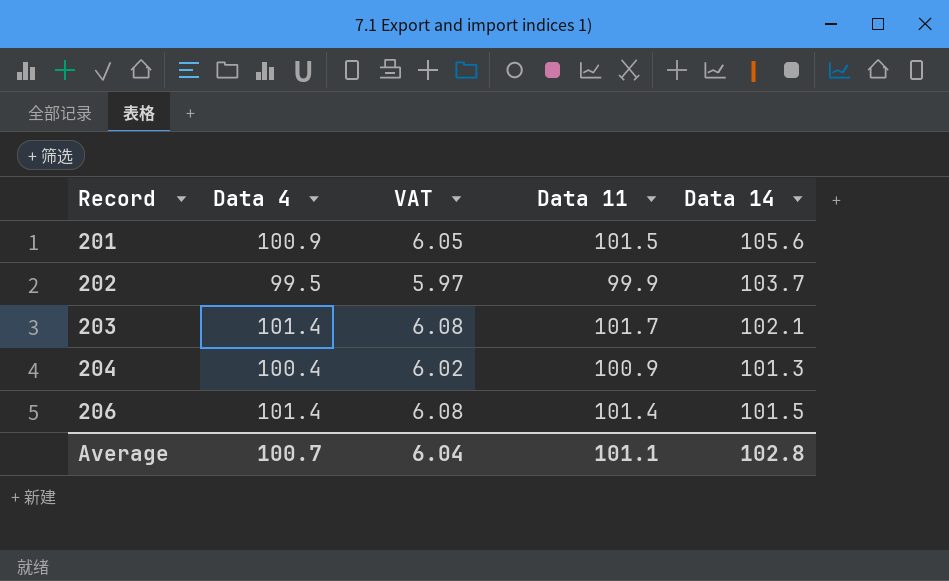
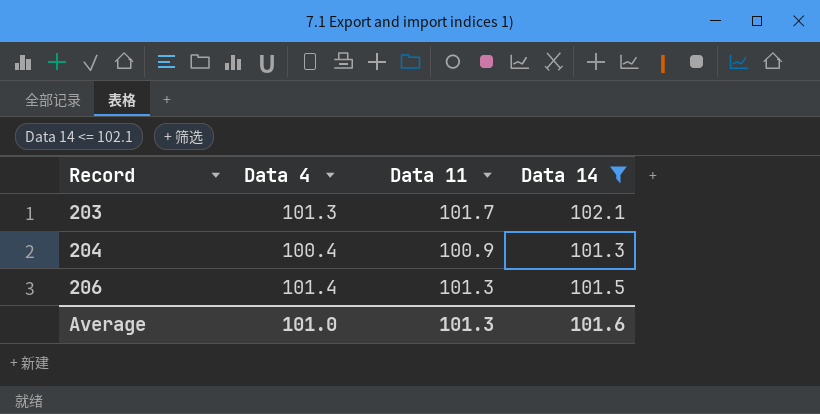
filter: none -> Data 14 <= 102.1
column VAT | formula: [Data 4] * 0.06 -> none
203 | Data 4: 101.4 -> 101.3
206 | Data 11: 101.4 -> 101.3
Average | Data 4: 100.7 -> 101.0
Average | Data 11: 101.1 -> 101.3
Average | Data 14: 102.8 -> 101.6

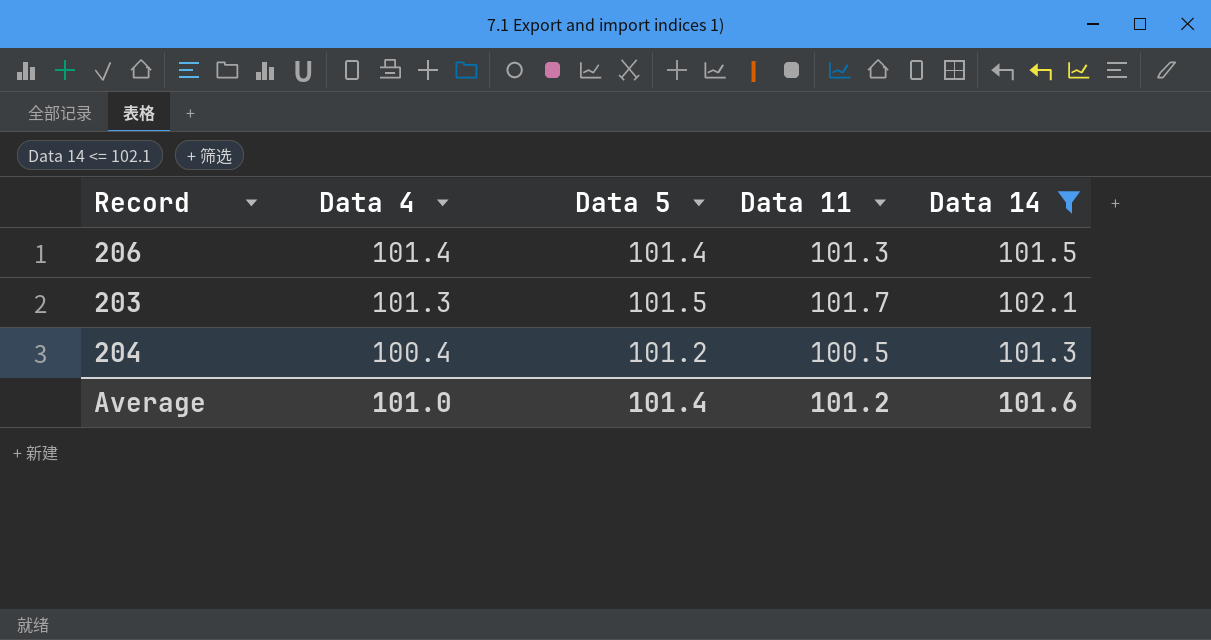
row order: Record ascending -> Data 4 descending
column Data 5 | position: none -> 3
204 | Data 11: 100.9 -> 100.5
Average | Data 11: 101.3 -> 101.2

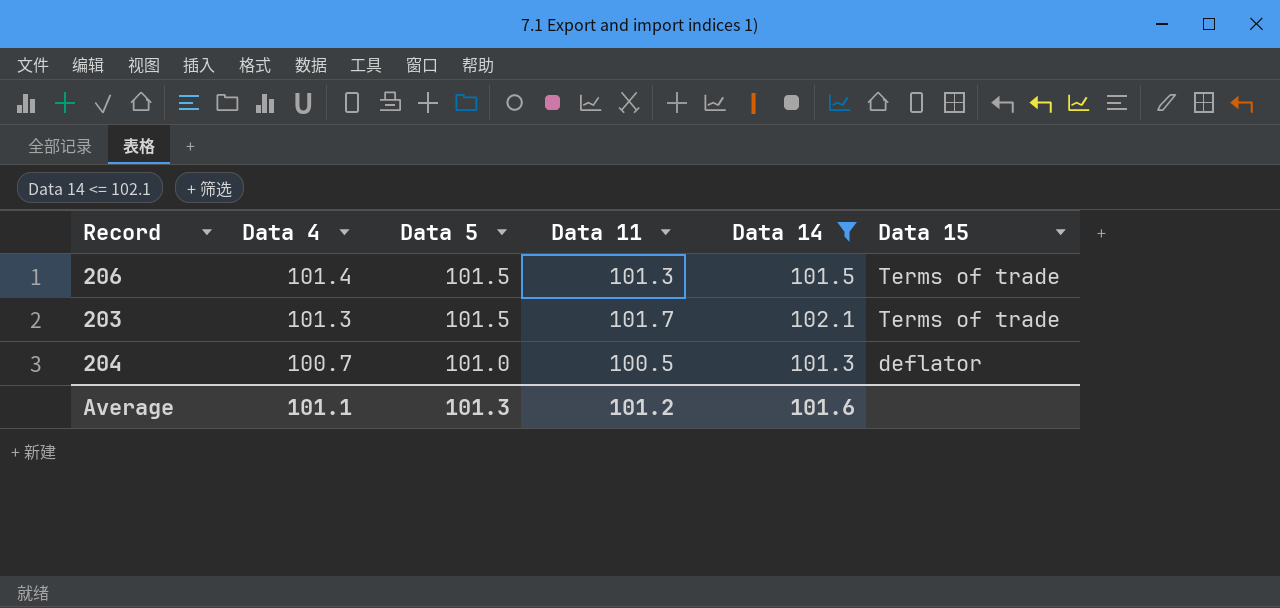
column Data 15 | position: none -> 6
206 | Data 5: 101.4 -> 101.5
204 | Data 4: 100.4 -> 100.7
204 | Data 5: 101.2 -> 101.0
Average | Data 4: 101.0 -> 101.1
Average | Data 5: 101.4 -> 101.3

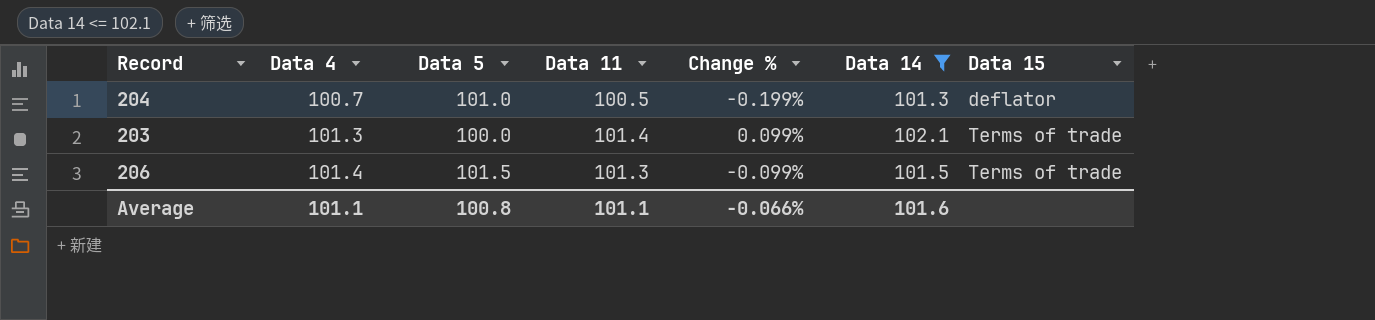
row order: Data 4 descending -> Data 4 ascending
column Change % | formula: none -> ([Data 11] - [Data 4]) / [Data 4]
203 | Data 5: 101.5 -> 100.0
203 | Data 11: 101.7 -> 101.4
Average | Data 5: 101.3 -> 100.8
Average | Data 11: 101.2 -> 101.1

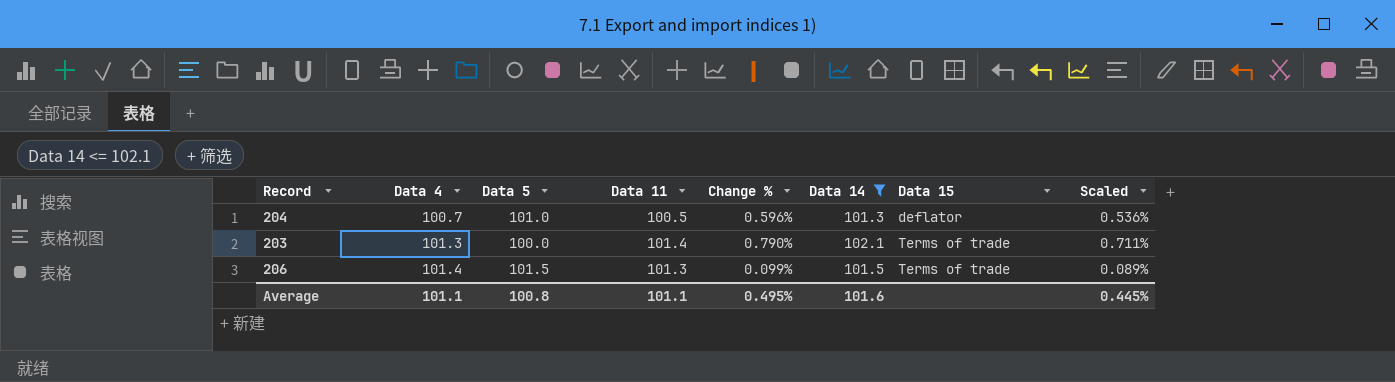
column Change % | formula: ([Data 11] - [Data 4]) / [Data 4] -> ([Data 14] - [Data 4]) / [Data 4]
column Scaled | formula: none -> [Change %] * 0.9
Average | Change %: -0.066% -> 0.495%

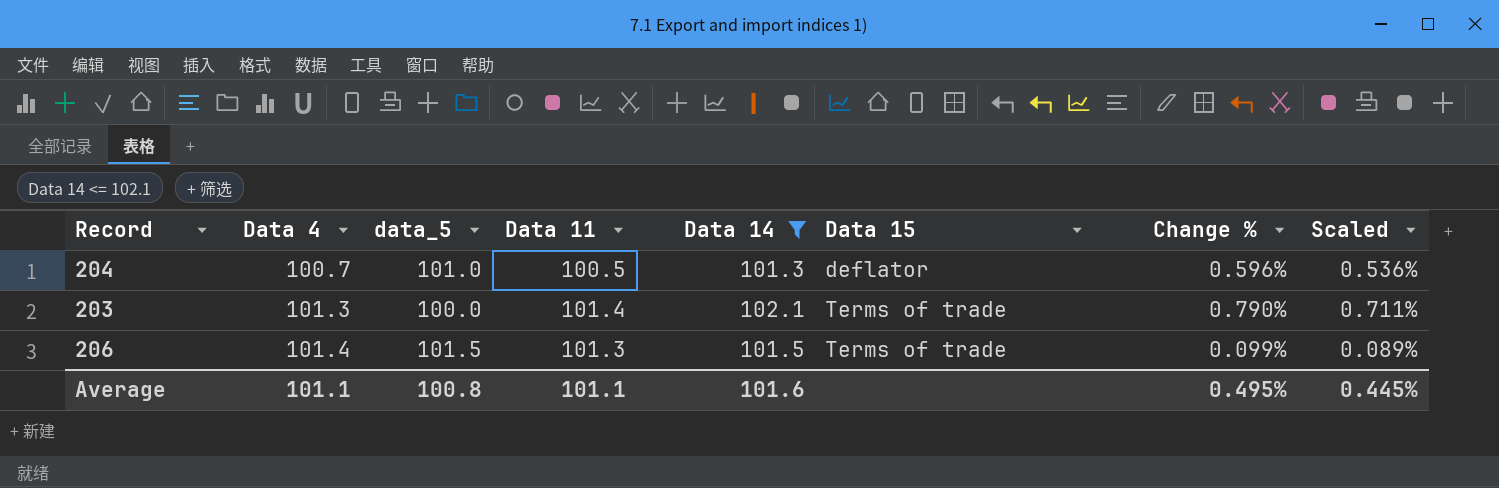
column name: Data 5 -> data_5
column Change % | position: 5 -> 7

